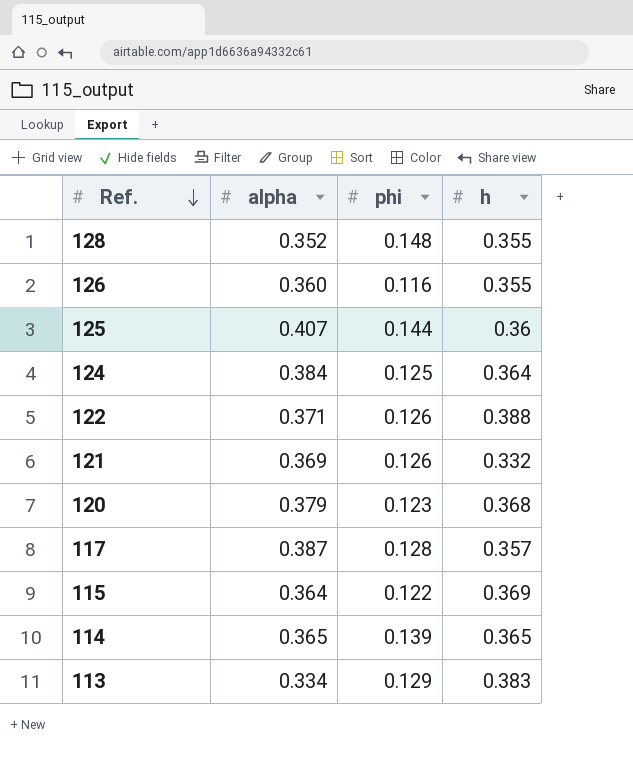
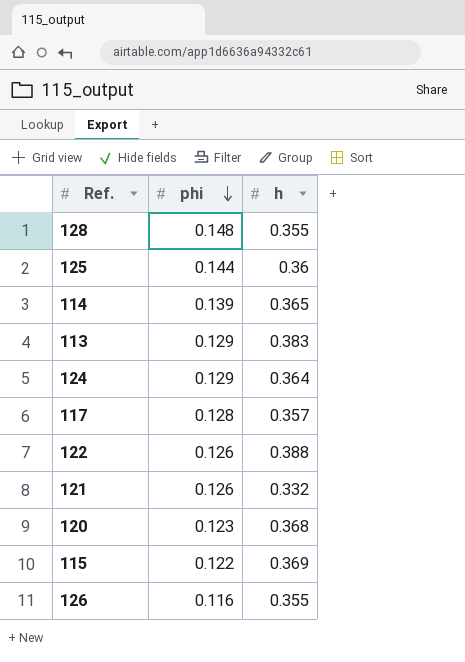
row order: Ref. descending -> phi descending
column alpha | position: 2 -> none
124 | phi: 0.125 -> 0.129

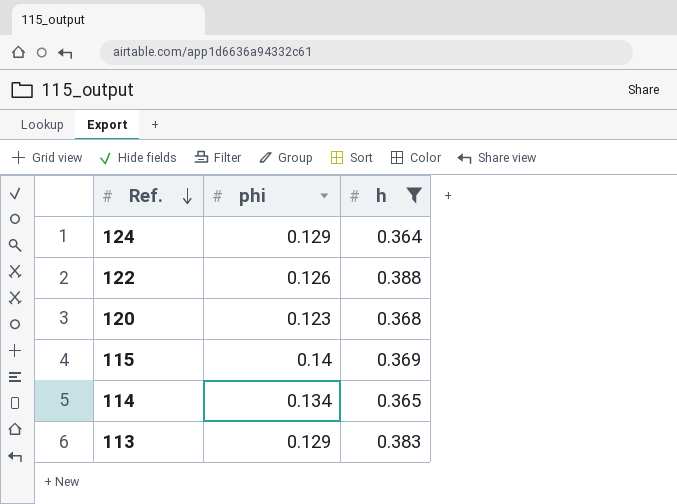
filter: none -> h >= 0.364
row order: phi descending -> Ref. descending
115 | phi: 0.122 -> 0.14
114 | phi: 0.139 -> 0.134

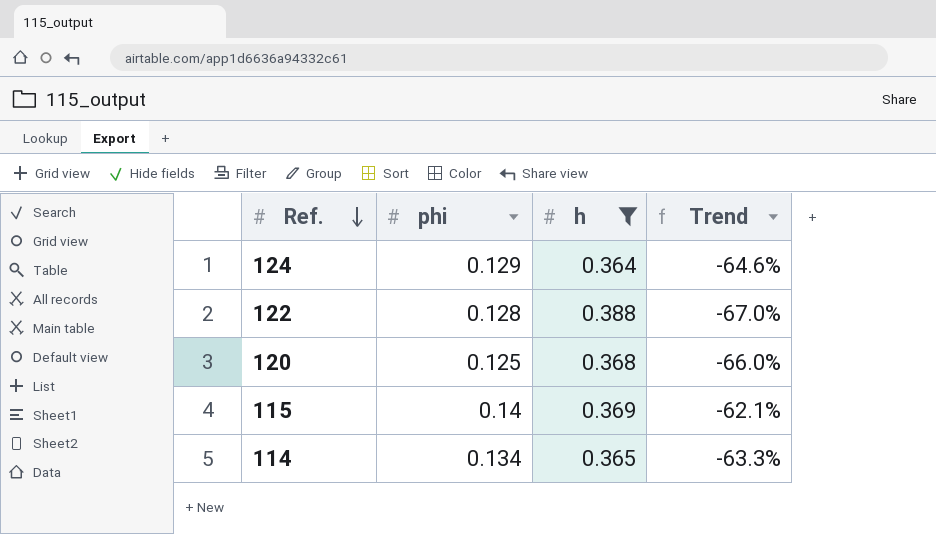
column Trend | formula: none -> ([phi] - [h]) / [h]
row 113: 0.129 | 0.383 -> none
122 | phi: 0.126 -> 0.128
120 | phi: 0.123 -> 0.125

